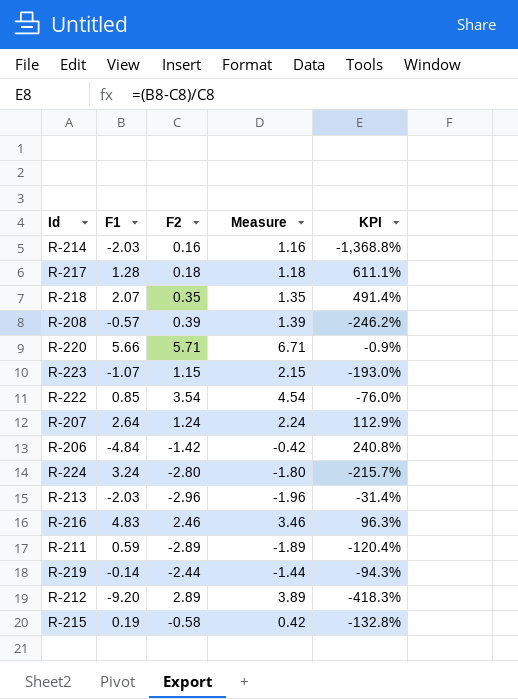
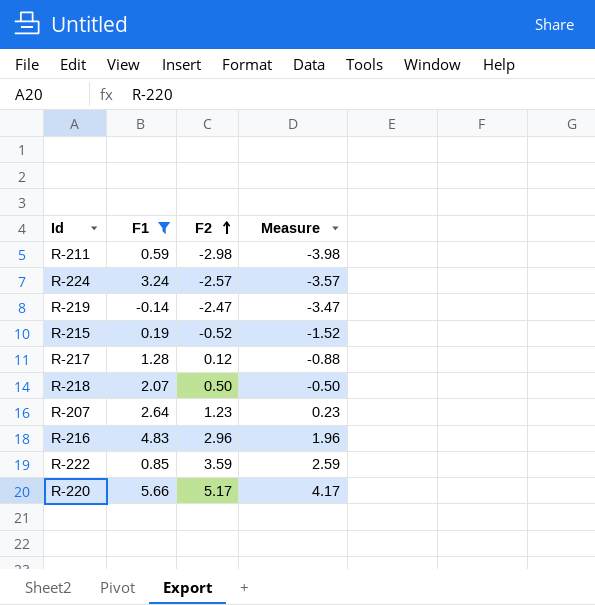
filter: none -> F1 >= -0.14
row order: none -> F2 ascending
column KPI | formula: ([F1] - [F2]) / [F2] -> none
column Measure | formula: [F2] + 1 -> [F2] - 1
R-211 | F2: -2.89 -> -2.98
R-224 | F2: -2.80 -> -2.57
R-219 | F2: -2.44 -> -2.47
R-215 | F2: -0.58 -> -0.52
R-217 | F2: 0.18 -> 0.12
R-218 | F2: 0.35 -> 0.50
R-207 | F2: 1.24 -> 1.23
R-216 | F2: 2.46 -> 2.96
R-222 | F2: 3.54 -> 3.59
R-220 | F2: 5.71 -> 5.17

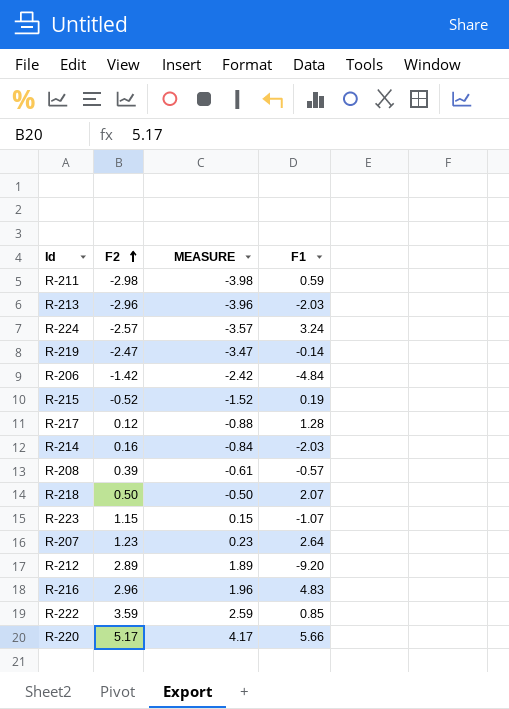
filter: F1 >= -0.14 -> none
column name: Measure -> MEASURE
column F1 | position: 2 -> 4

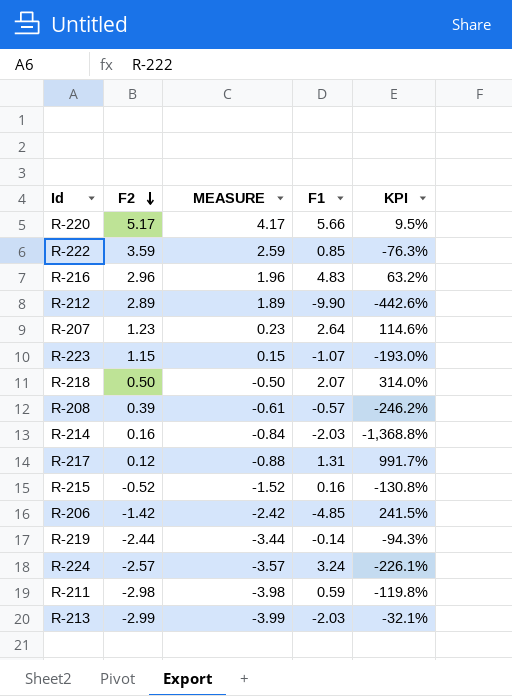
row order: F2 ascending -> F2 descending
column KPI | formula: none -> ([F1] - [F2]) / [F2]
R-212 | F1: -9.20 -> -9.90
R-217 | F1: 1.28 -> 1.31
R-215 | F1: 0.19 -> 0.16
R-206 | F1: -4.84 -> -4.85
R-219 | F2: -2.47 -> -2.44
R-219 | MEASURE: -3.47 -> -3.44
R-213 | F2: -2.96 -> -2.99
R-213 | MEASURE: -3.96 -> -3.99

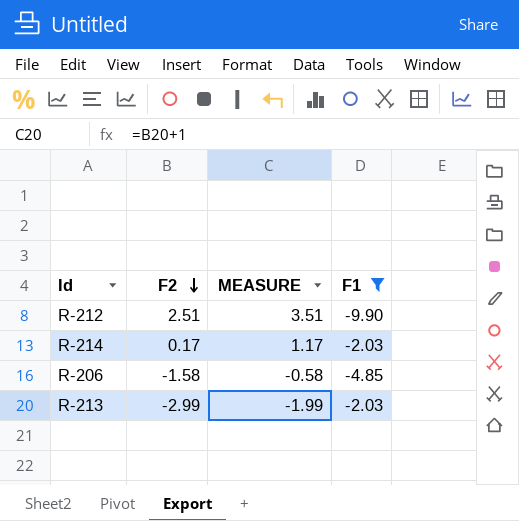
filter: none -> F1 <= -2.03
column KPI | formula: ([F1] - [F2]) / [F2] -> none
column MEASURE | formula: [F2] - 1 -> [F2] + 1
R-212 | F2: 2.89 -> 2.51
R-214 | F2: 0.16 -> 0.17
R-206 | F2: -1.42 -> -1.58

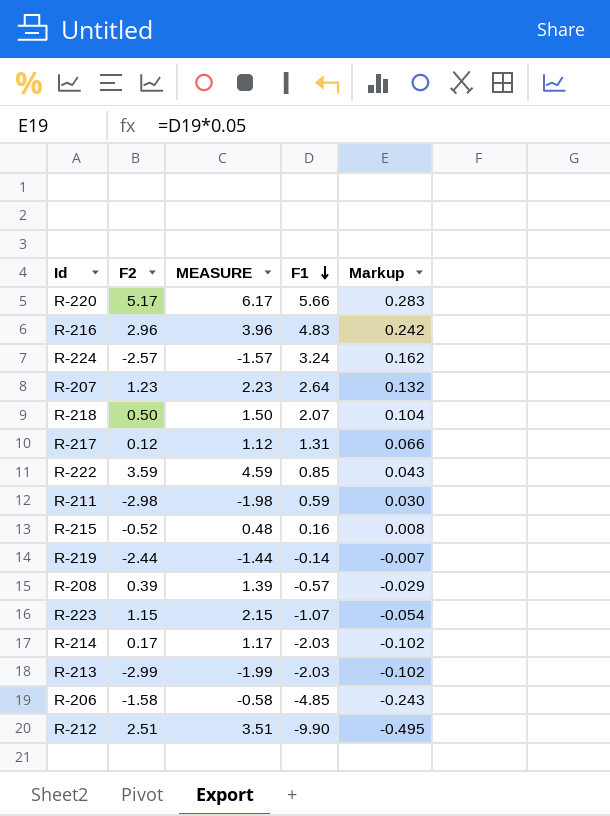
filter: F1 <= -2.03 -> none
row order: F2 descending -> F1 descending
column Markup | formula: none -> [F1] * 0.05

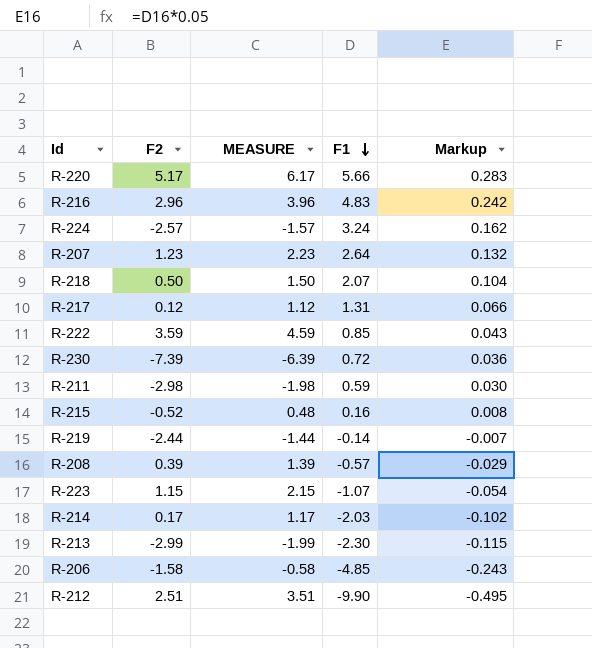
row R-230: none -> -7.39 | -6.39 | 0.72 | 0.036
R-213 | F1: -2.03 -> -2.30
R-213 | Markup: -0.102 -> -0.115

